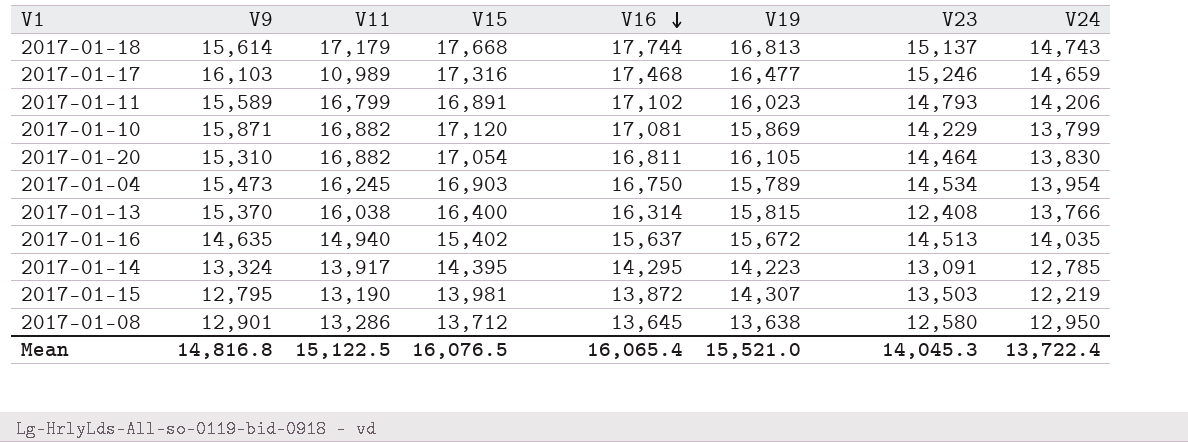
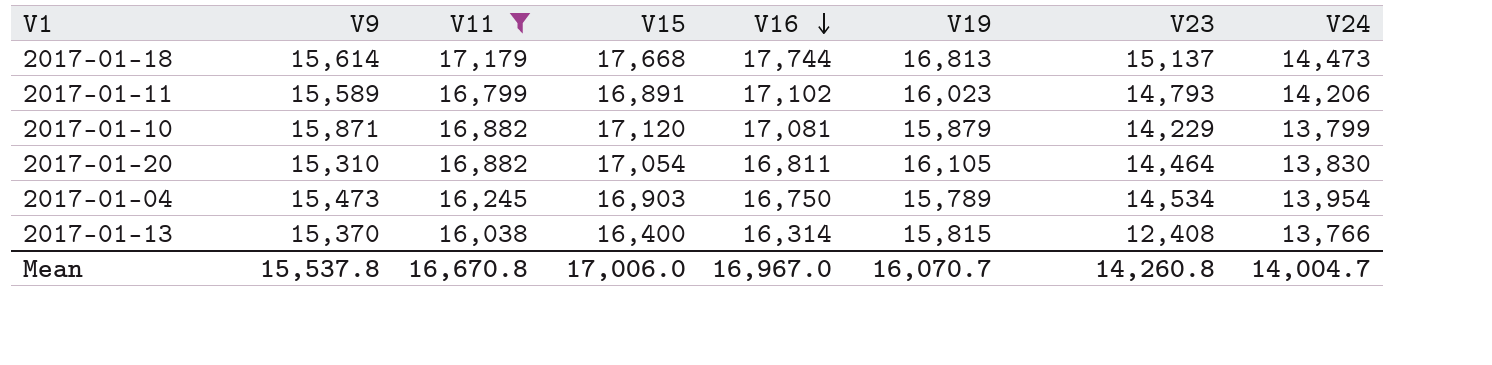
filter: none -> V11 >= 16,038
2017-01-18 | V24: 14,743 -> 14,473
2017-01-10 | V19: 15,869 -> 15,879
Mean | V9: 14,816.8 -> 15,537.8
Mean | V11: 15,122.5 -> 16,670.8
Mean | V15: 16,076.5 -> 17,006.0
Mean | V16: 16,065.4 -> 16,967.0
Mean | V19: 15,521.0 -> 16,070.7
Mean | V23: 14,045.3 -> 14,260.8
Mean | V24: 13,722.4 -> 14,004.7

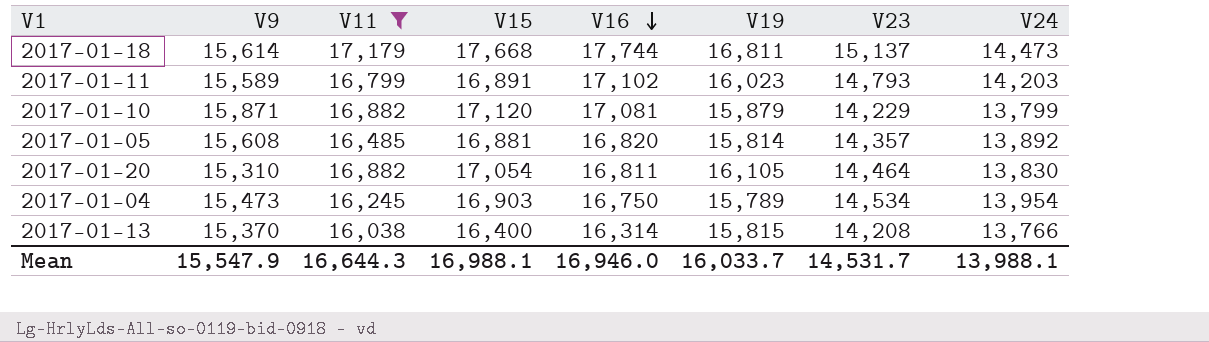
2017-01-18 | V19: 16,813 -> 16,811
2017-01-11 | V24: 14,206 -> 14,203
row 2017-01-05: none -> 15,608 | 16,485 | 16,881 | 16,820 | 15,814 | 14,357 | 13,892
2017-01-13 | V23: 12,408 -> 14,208
Mean | V9: 15,537.8 -> 15,547.9
Mean | V11: 16,670.8 -> 16,644.3
Mean | V15: 17,006.0 -> 16,988.1
Mean | V16: 16,967.0 -> 16,946.0
Mean | V19: 16,070.7 -> 16,033.7
Mean | V23: 14,260.8 -> 14,531.7
Mean | V24: 14,004.7 -> 13,988.1

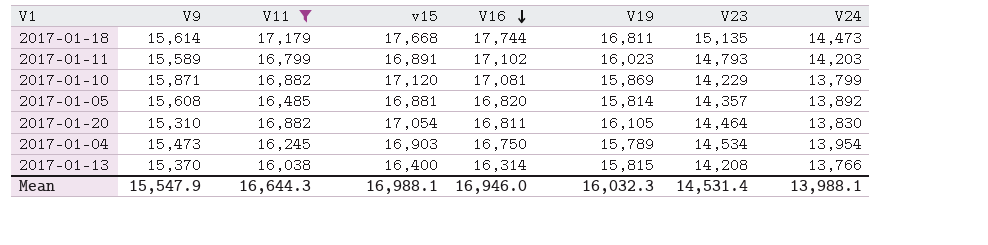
column name: V15 -> v15
2017-01-18 | V23: 15,137 -> 15,135
2017-01-10 | V19: 15,879 -> 15,869
Mean | V19: 16,033.7 -> 16,032.3
Mean | V23: 14,531.7 -> 14,531.4

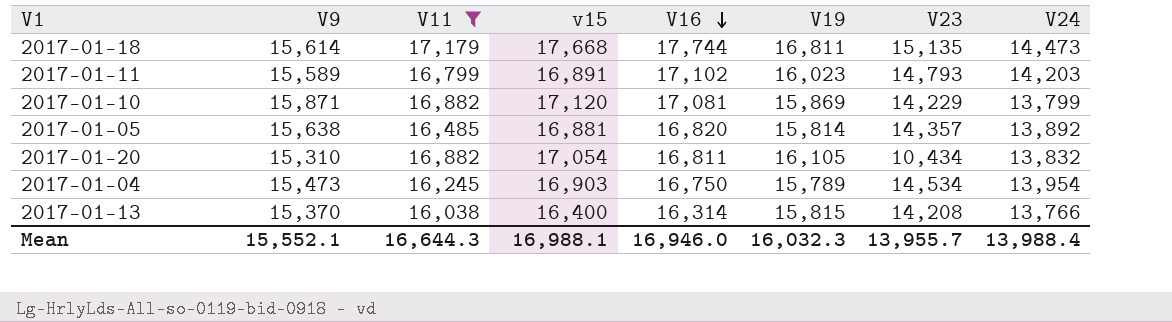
2017-01-05 | V9: 15,608 -> 15,638
2017-01-20 | V23: 14,464 -> 10,434
2017-01-20 | V24: 13,830 -> 13,832
Mean | V9: 15,547.9 -> 15,552.1
Mean | V23: 14,531.4 -> 13,955.7
Mean | V24: 13,988.1 -> 13,988.4

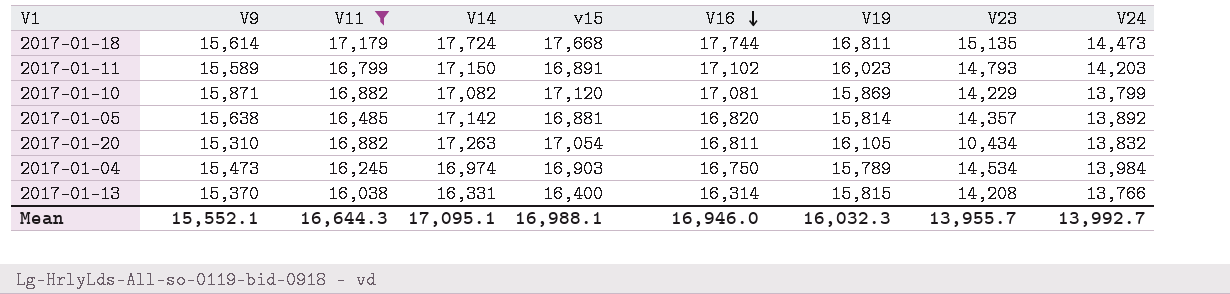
column V14 | position: none -> 4
2017-01-04 | V24: 13,954 -> 13,984
Mean | V24: 13,988.4 -> 13,992.7

